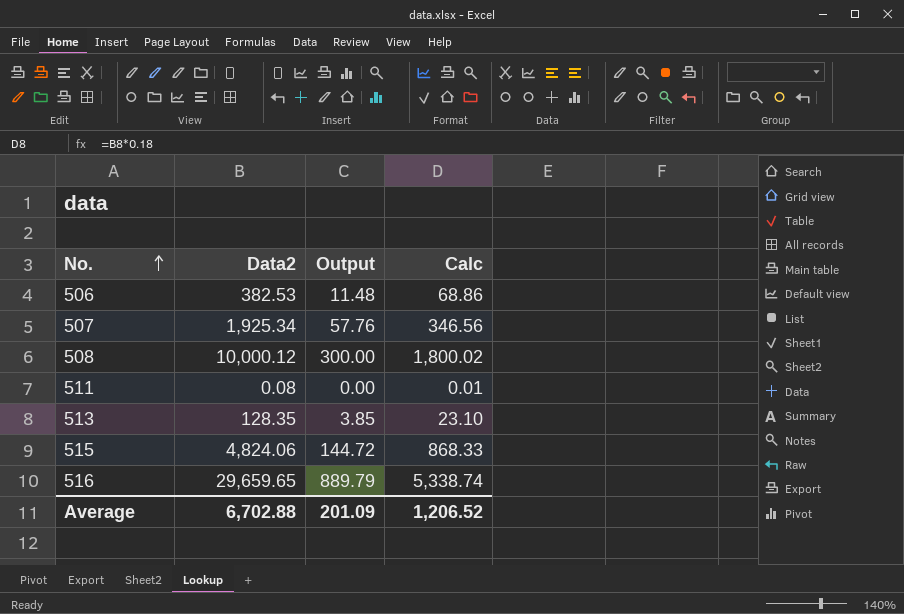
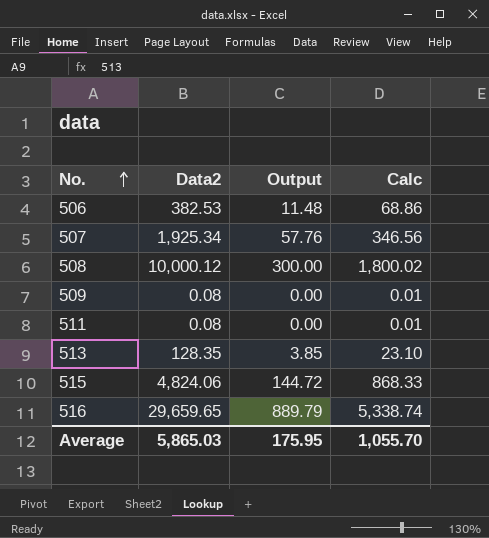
row 509: none -> 0.08 | 0.00 | 0.01
Average | Data2: 6,702.88 -> 5,865.03
Average | Output: 201.09 -> 175.95
Average | Calc: 1,206.52 -> 1,055.70

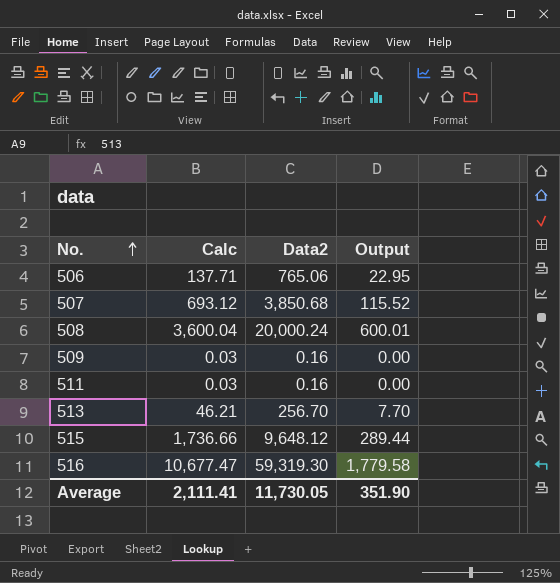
column Calc | position: 4 -> 2
506 | Calc: 68.86 -> 137.71
506 | Data2: 382.53 -> 765.06
506 | Output: 11.48 -> 22.95
507 | Calc: 346.56 -> 693.12
507 | Data2: 1,925.34 -> 3,850.68
507 | Output: 57.76 -> 115.52
508 | Calc: 1,800.02 -> 3,600.04
508 | Data2: 10,000.12 -> 20,000.24
508 | Output: 300.00 -> 600.01
509 | Calc: 0.01 -> 0.03
509 | Data2: 0.08 -> 0.16
511 | Calc: 0.01 -> 0.03
511 | Data2: 0.08 -> 0.16
513 | Calc: 23.10 -> 46.21
513 | Data2: 128.35 -> 256.70
513 | Output: 3.85 -> 7.70
515 | Calc: 868.33 -> 1,736.66
515 | Data2: 4,824.06 -> 9,648.12
515 | Output: 144.72 -> 289.44
516 | Calc: 5,338.74 -> 10,677.47
516 | Data2: 29,659.65 -> 59,319.30
516 | Output: 889.79 -> 1,779.58
Average | Calc: 1,055.70 -> 2,111.41
Average | Data2: 5,865.03 -> 11,730.05
Average | Output: 175.95 -> 351.90

